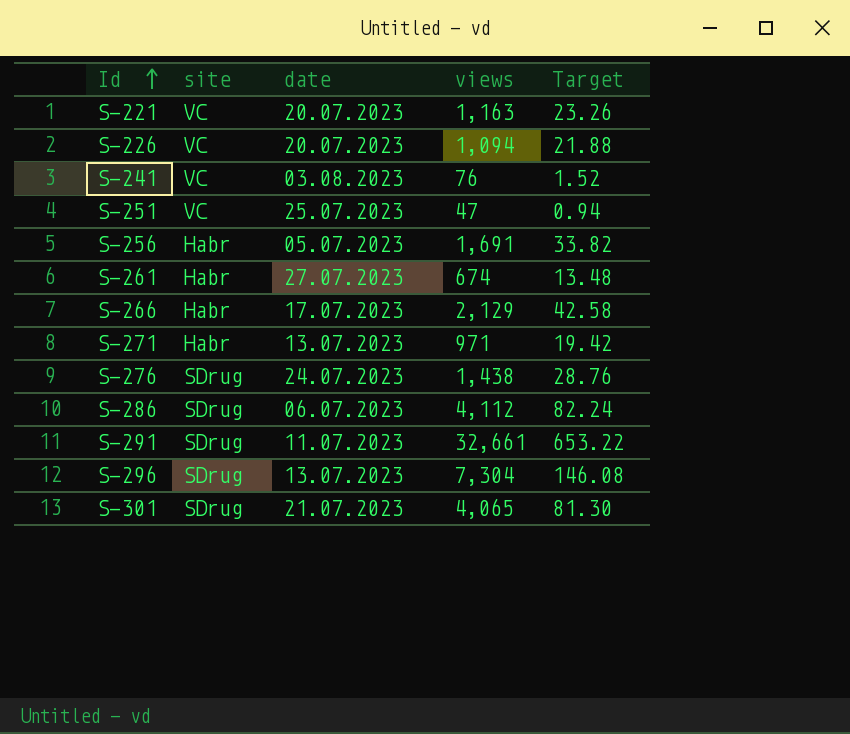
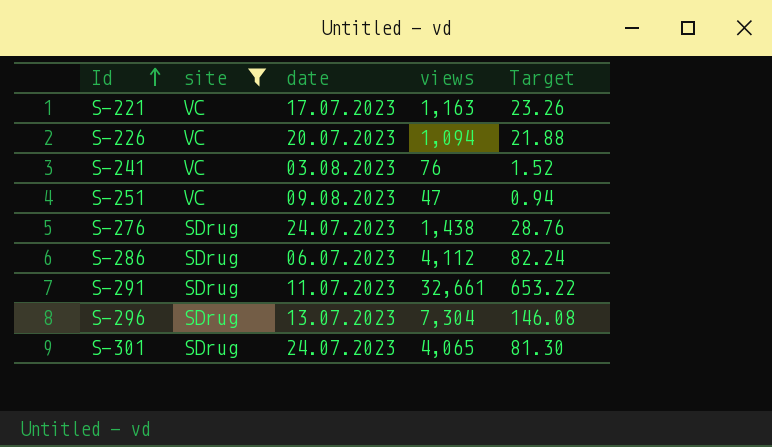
filter: none -> site != Habr
S-221 | date: 20.07.2023 -> 17.07.2023
S-251 | date: 25.07.2023 -> 09.08.2023
S-301 | date: 21.07.2023 -> 24.07.2023

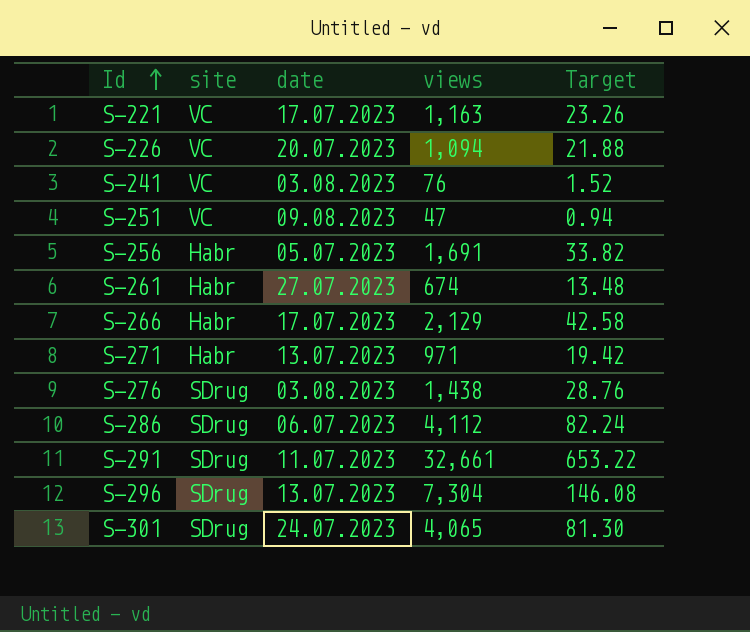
filter: site != Habr -> none
S-276 | date: 24.07.2023 -> 03.08.2023

